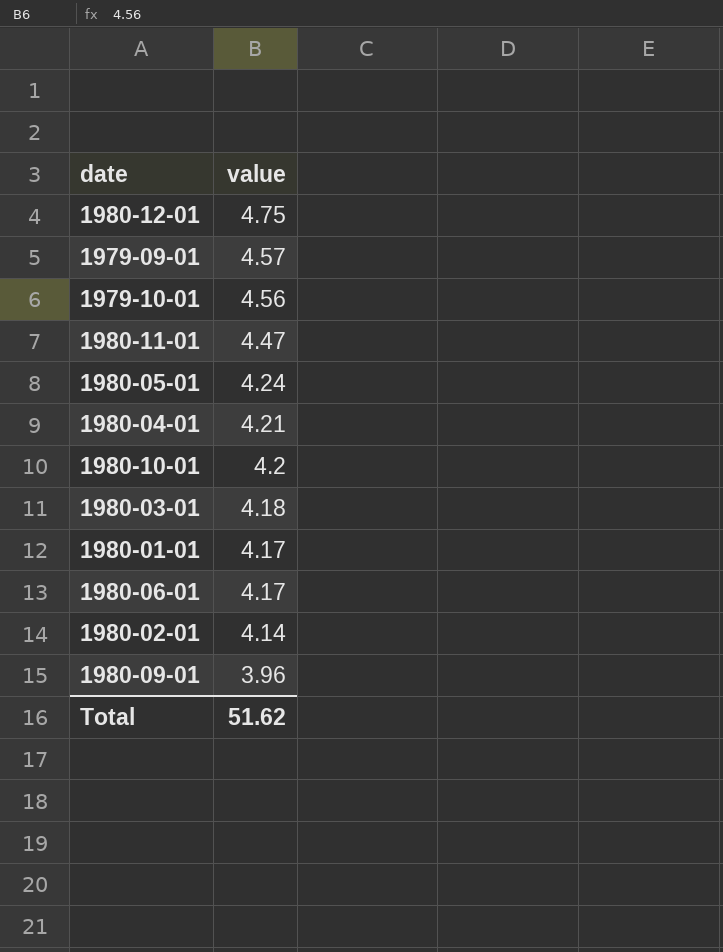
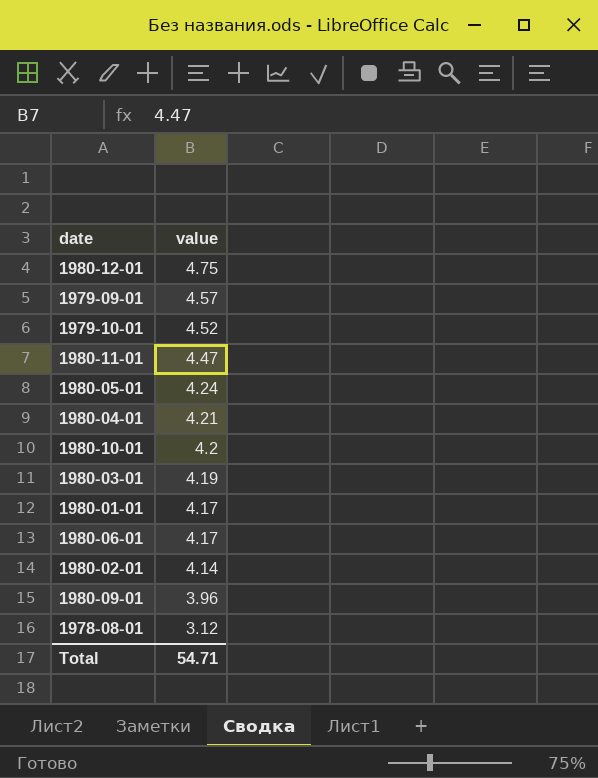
1979-10-01 | value: 4.56 -> 4.52
1980-03-01 | value: 4.18 -> 4.19
row 1978-08-01: none -> 3.12
Total | value: 51.62 -> 54.71

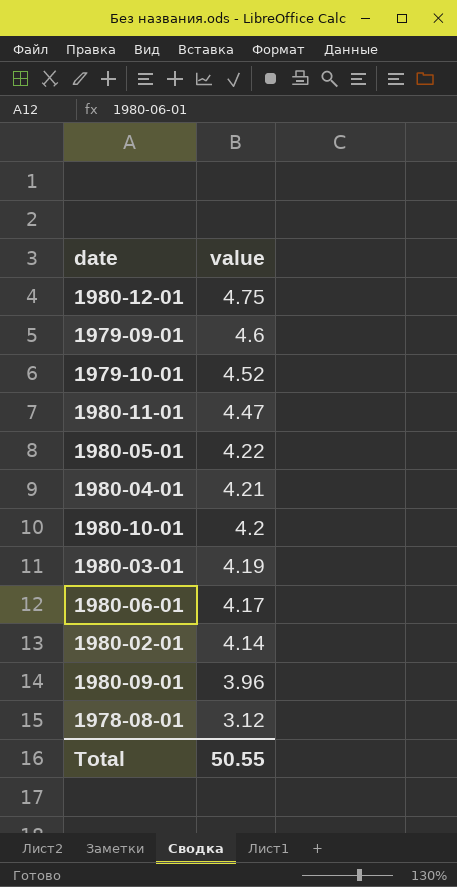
row 1980-01-01: 4.17 -> none
1979-09-01 | value: 4.57 -> 4.6
1980-05-01 | value: 4.24 -> 4.22
Total | value: 54.71 -> 50.55

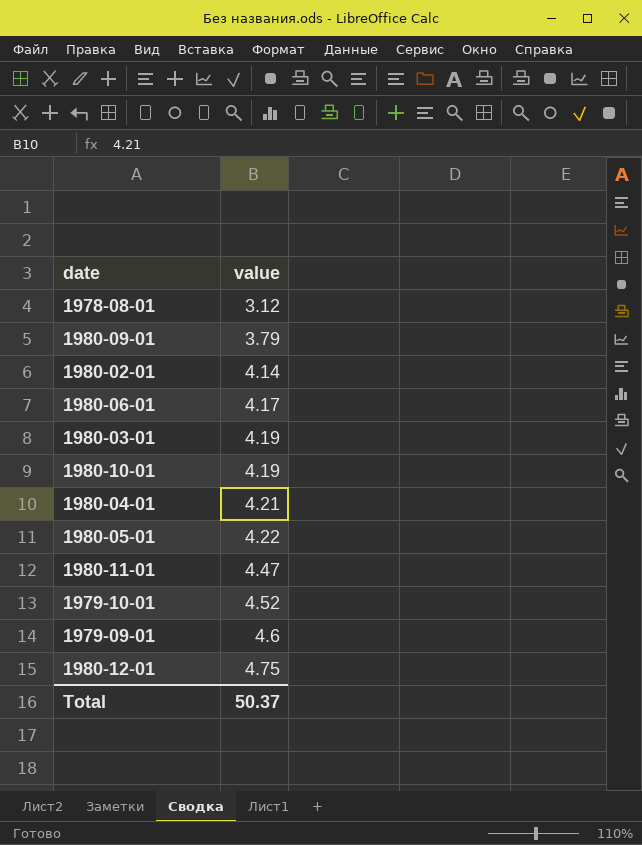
row order: value descending -> value ascending
1980-09-01 | value: 3.96 -> 3.79
1980-10-01 | value: 4.2 -> 4.19
Total | value: 50.55 -> 50.37

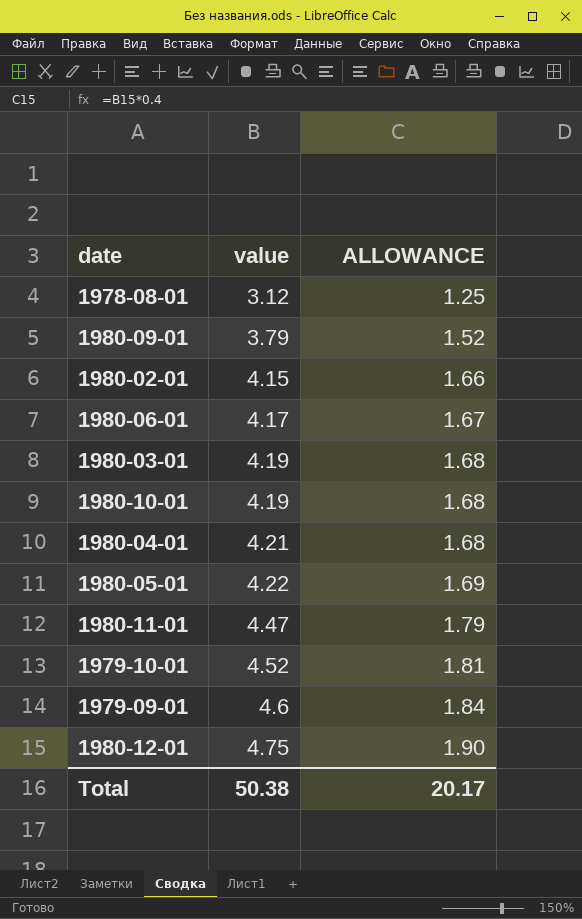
column ALLOWANCE | formula: none -> [value] * 0.4
1980-02-01 | value: 4.14 -> 4.15
Total | value: 50.37 -> 50.38

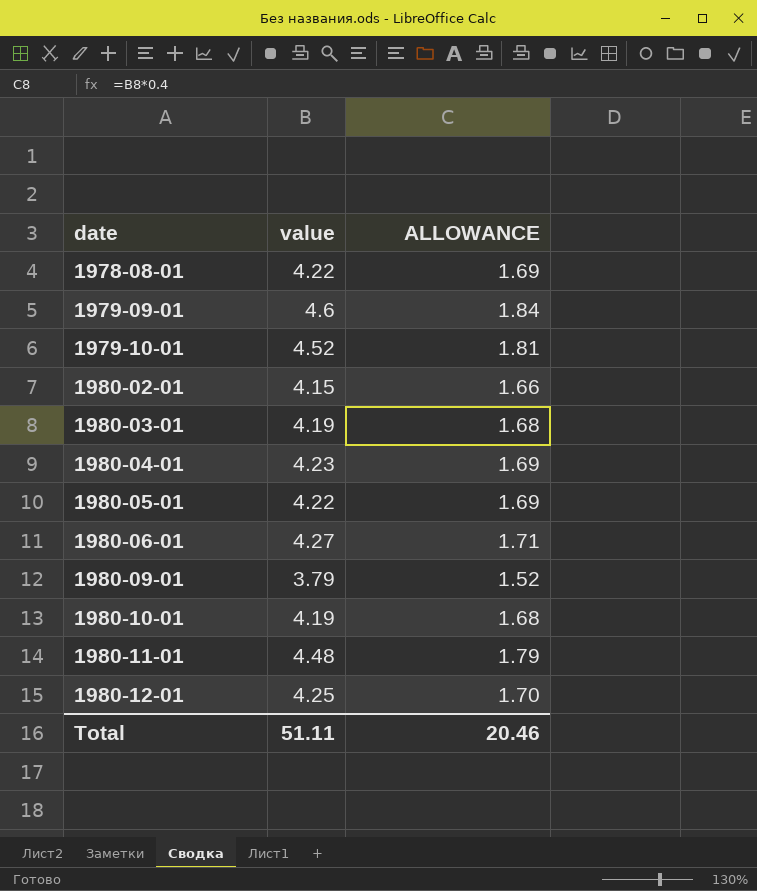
row order: value ascending -> date ascending
1978-08-01 | value: 3.12 -> 4.22
1978-08-01 | ALLOWANCE: 1.25 -> 1.69
1980-04-01 | value: 4.21 -> 4.23
1980-04-01 | ALLOWANCE: 1.68 -> 1.69
1980-06-01 | value: 4.17 -> 4.27
1980-06-01 | ALLOWANCE: 1.67 -> 1.71
1980-11-01 | value: 4.47 -> 4.48
1980-12-01 | value: 4.75 -> 4.25
1980-12-01 | ALLOWANCE: 1.90 -> 1.70
Total | value: 50.38 -> 51.11
Total | ALLOWANCE: 20.17 -> 20.46

